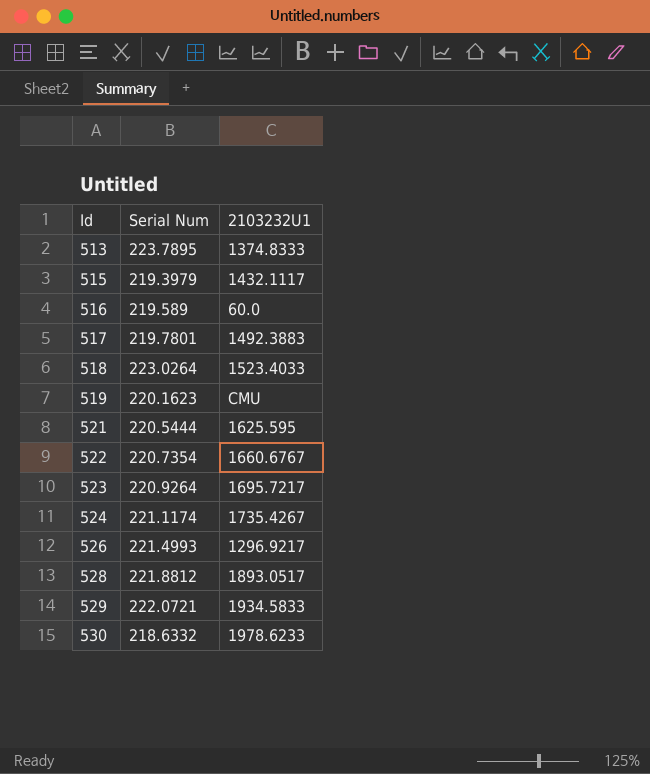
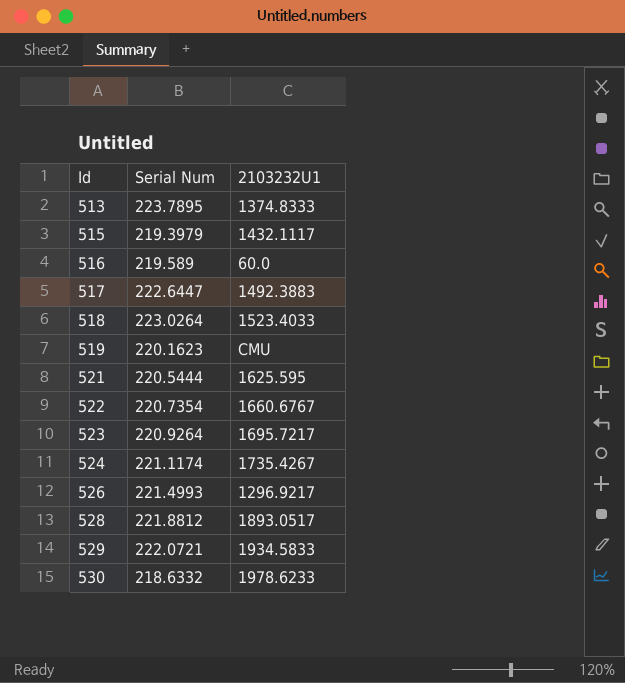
517 | Serial Num: 219.7801 -> 222.6447

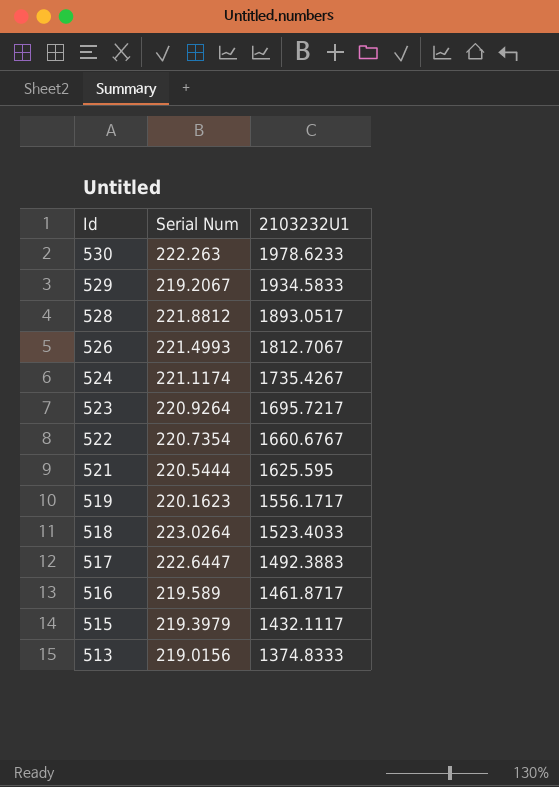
row order: Id ascending -> Id descending
530 | Serial Num: 218.6332 -> 222.263
529 | Serial Num: 222.0721 -> 219.2067
526 | 2103232U1: 1296.9217 -> 1812.7067
519 | 2103232U1: CMU -> 1556.1717
516 | 2103232U1: 60.0 -> 1461.8717
513 | Serial Num: 223.7895 -> 219.0156

